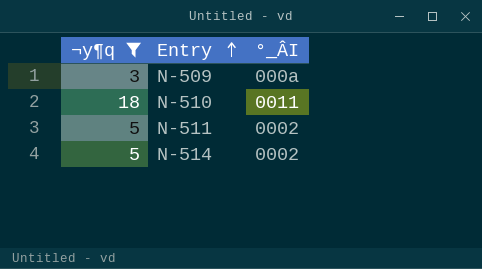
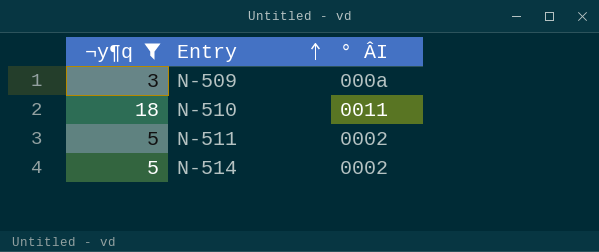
column name: °_ÂI -> ° ÂI

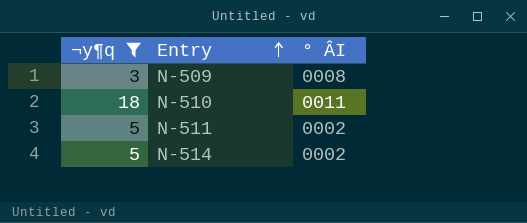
N-509 | ° ÂI: 000a -> 0008

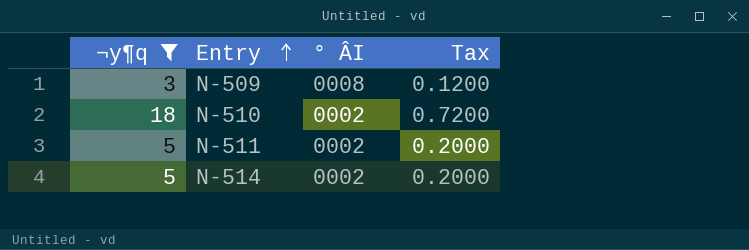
column Tax | formula: none -> [¬y¶q] * 0.04
N-510 | ° ÂI: 0011 -> 0002

